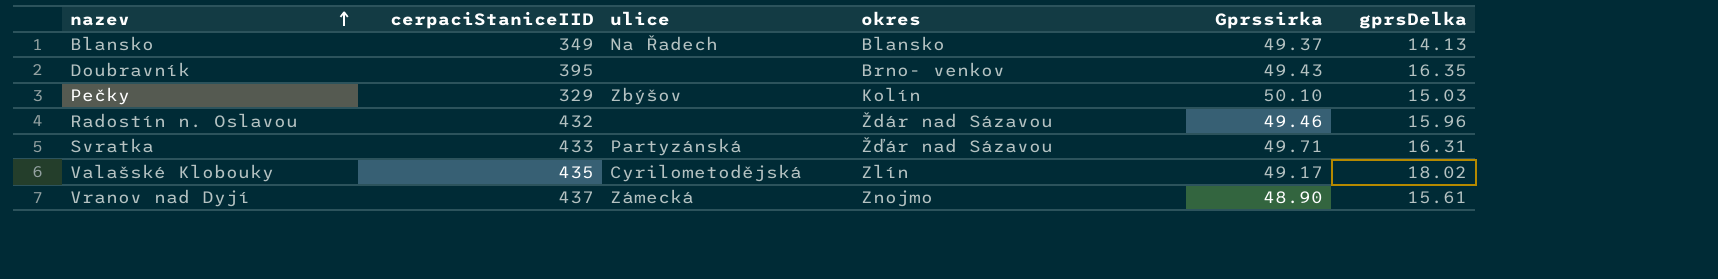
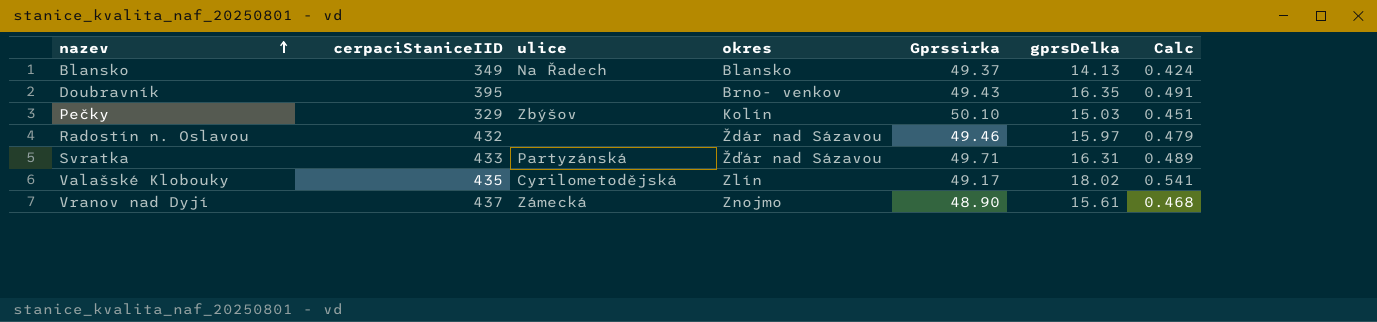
column Calc | formula: none -> [gprsDelka] * 0.03
Radostín n. Oslavou | gprsDelka: 15.96 -> 15.97

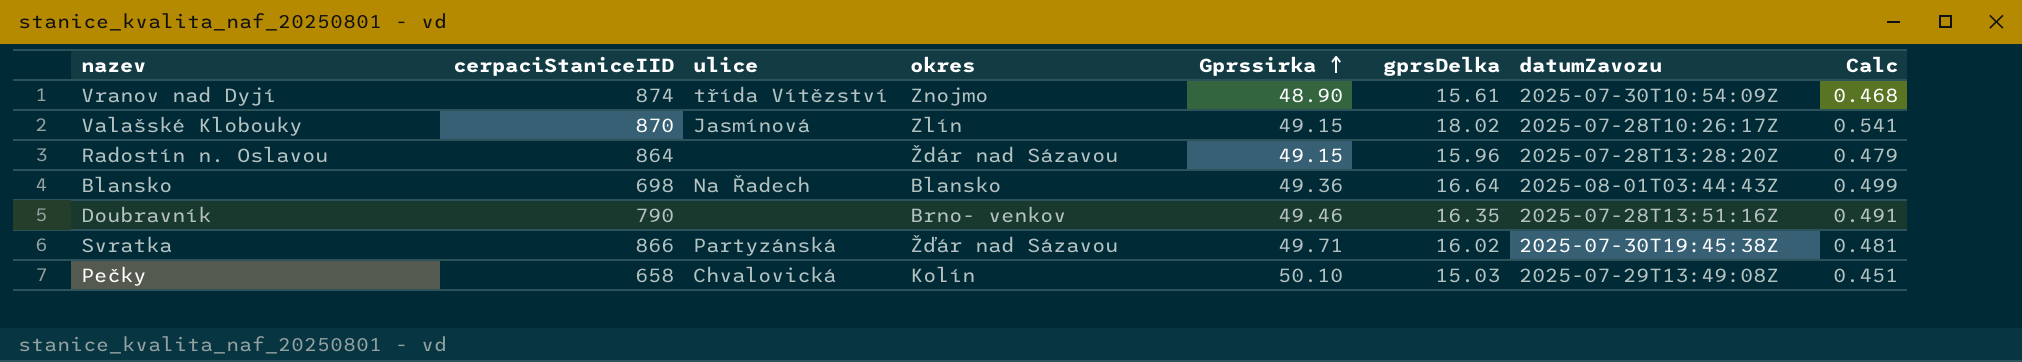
row order: nazev ascending -> Gprssirka ascending
column datumZavozu | position: none -> 7
Vranov nad Dyjí | cerpaciStaniceIID: 437 -> 874
Vranov nad Dyjí | ulice: Zámecká -> třída Vítězství
Valašské Klobouky | cerpaciStaniceIID: 435 -> 870
Valašské Klobouky | ulice: Cyrilometodějská -> Jasmínová
Valašské Klobouky | Gprssirka: 49.17 -> 49.15
Radostín n. Oslavou | cerpaciStaniceIID: 432 -> 864
Radostín n. Oslavou | Gprssirka: 49.46 -> 49.15
Radostín n. Oslavou | gprsDelka: 15.97 -> 15.96
Blansko | cerpaciStaniceIID: 349 -> 698
Blansko | Gprssirka: 49.37 -> 49.36
Blansko | gprsDelka: 14.13 -> 16.64
Blansko | Calc: 0.424 -> 0.499
Doubravník | cerpaciStaniceIID: 395 -> 790
Doubravník | Gprssirka: 49.43 -> 49.46
Svratka | cerpaciStaniceIID: 433 -> 866
Svratka | gprsDelka: 16.31 -> 16.02
Svratka | Calc: 0.489 -> 0.481
Pečky | cerpaciStaniceIID: 329 -> 658
Pečky | ulice: Zbýšov -> Chvalovická

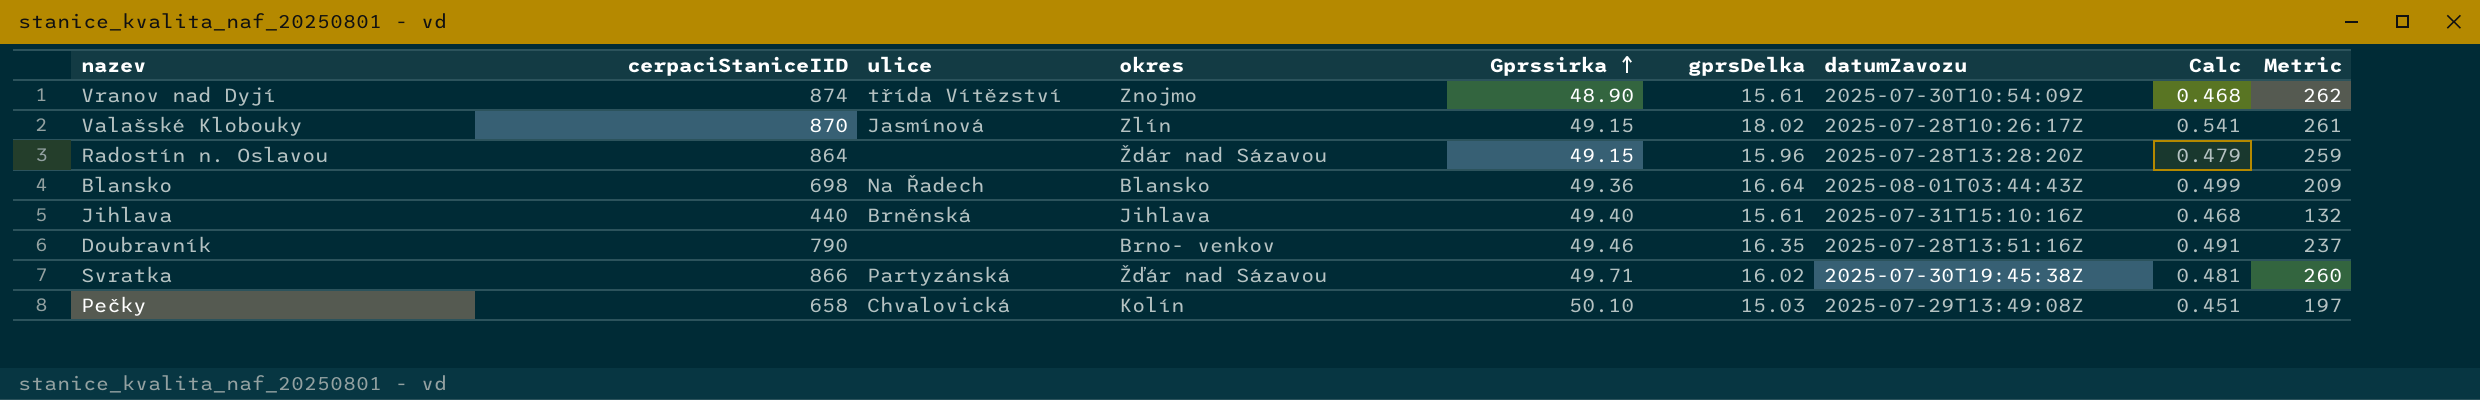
column Metric | formula: none -> [cerpaciStaniceIID] * 0.3
row Jihlava: none -> 440 | Brněnská | Jihlava | 49.40 | 15.61 | 2025-07-31T15:10:16Z | 0.468 | 132

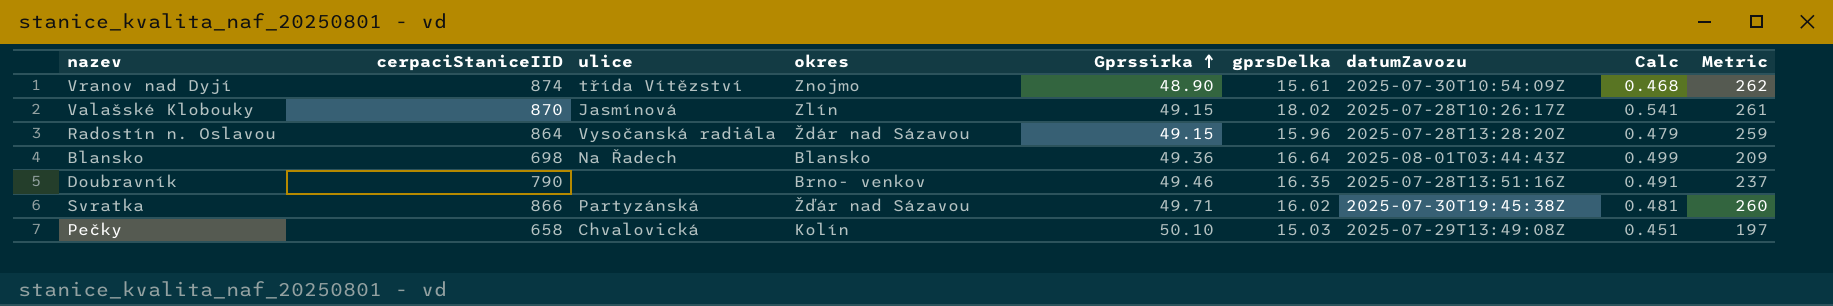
row Jihlava: 440 | Brněnská | Jihlava | 49.40 | 15.61 | 2025-07-31T15:10:16Z | 0.468 | 132 -> none
Radostín n. Oslavou | ulice: none -> Vysočanská radiála

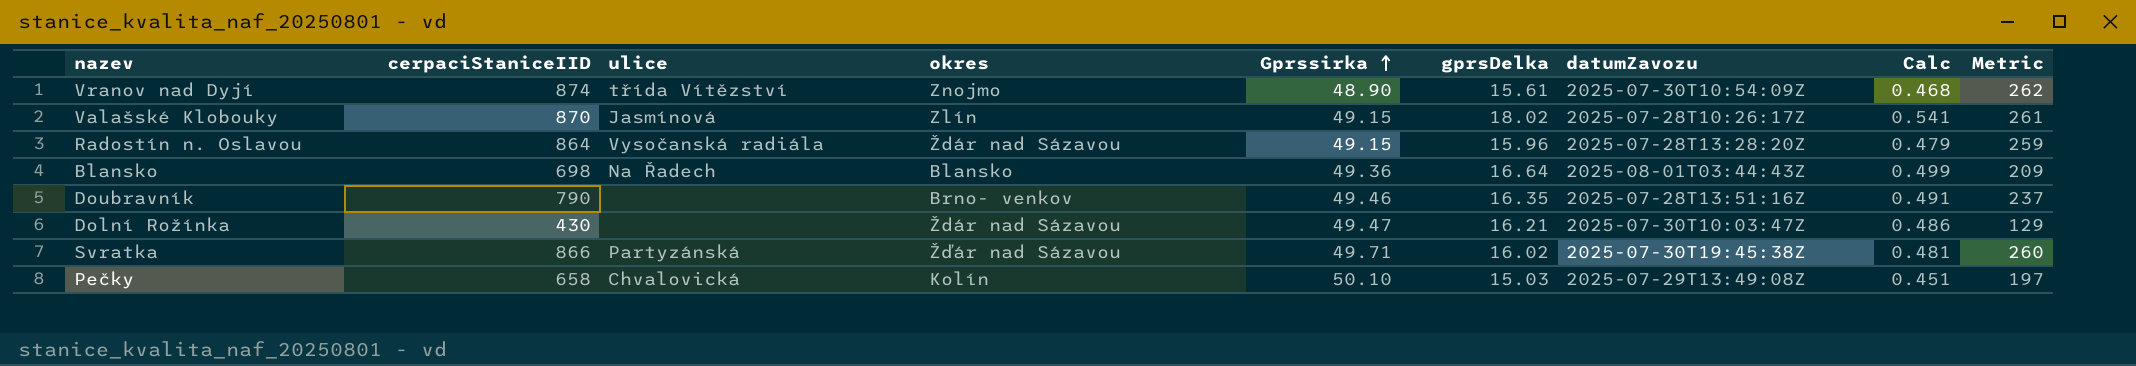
row Dolní Rožínka: none -> 430 | none | Ždár nad Sázavou | 49.47 | 16.21 | 2025-07-30T10:03:47Z | 0.486 | 129

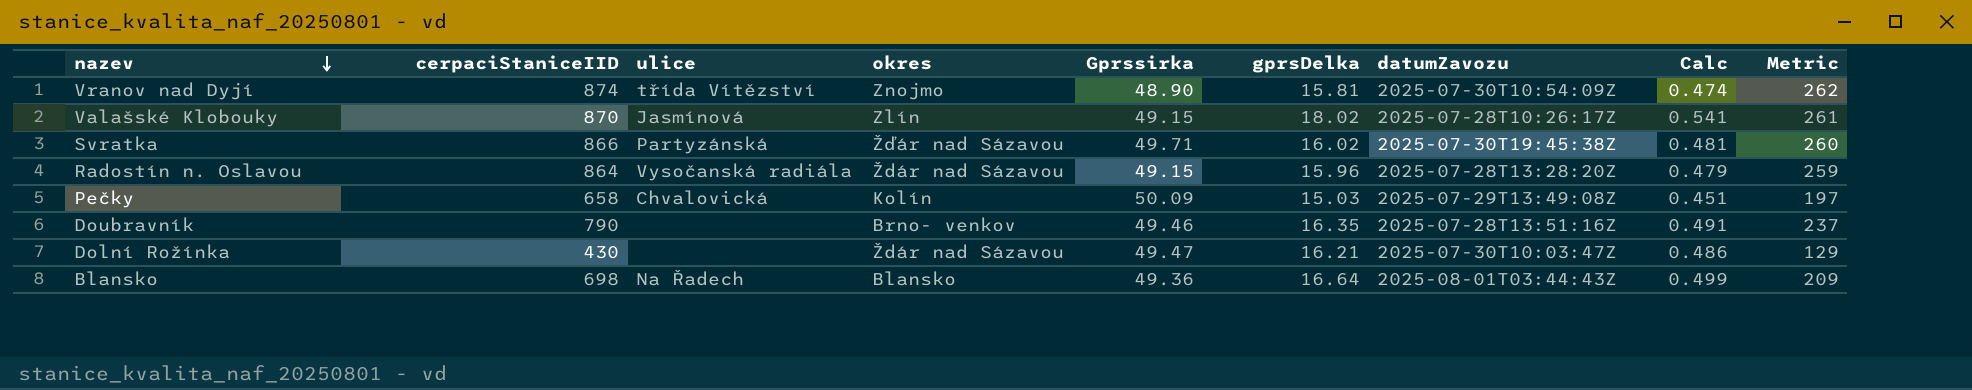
row order: Gprssirka ascending -> nazev descending
Vranov nad Dyjí | gprsDelka: 15.61 -> 15.81
Vranov nad Dyjí | Calc: 0.468 -> 0.474
Pečky | Gprssirka: 50.10 -> 50.09

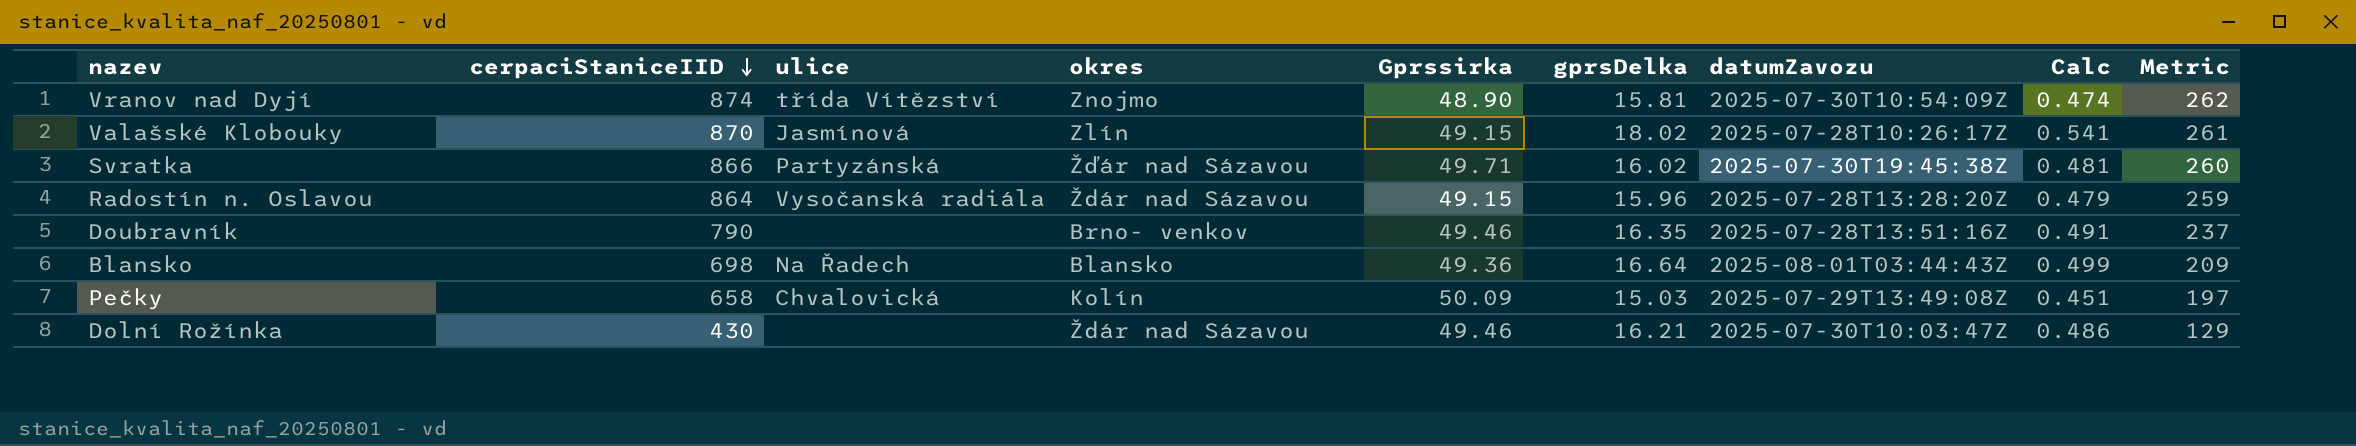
row order: nazev descending -> cerpaciStaniceIID descending
Dolní Rožínka | Gprssirka: 49.47 -> 49.46

